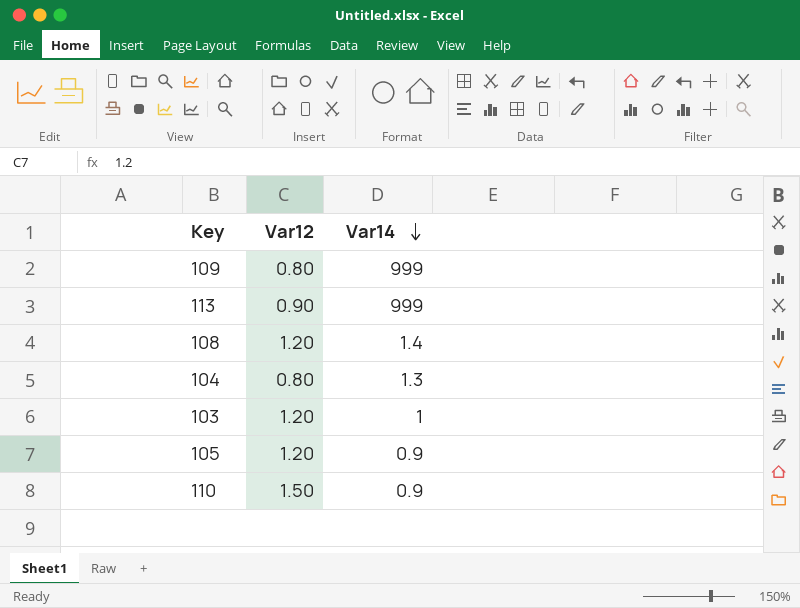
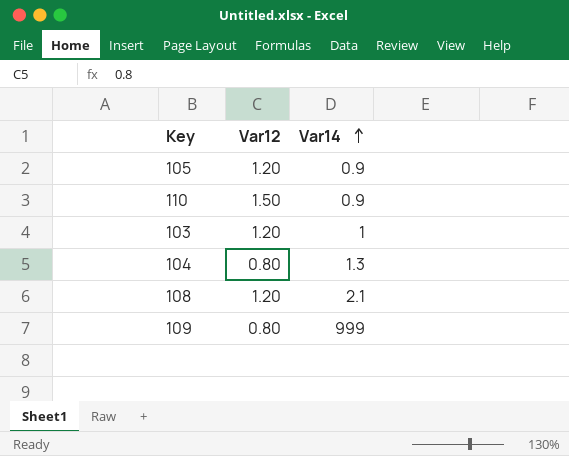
row order: Var14 descending -> Var14 ascending
row 113: 0.90 | 999 -> none
108 | Var14: 1.4 -> 2.1

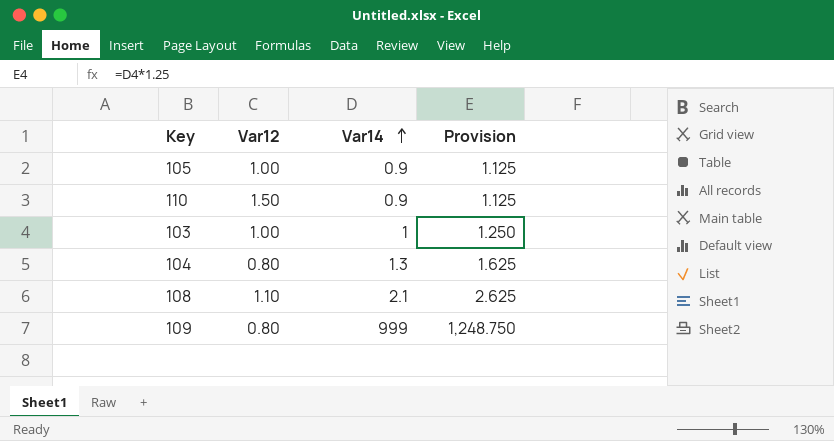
column Provision | formula: none -> [Var14] * 1.25
105 | Var12: 1.20 -> 1.00
103 | Var12: 1.20 -> 1.00
108 | Var12: 1.20 -> 1.10

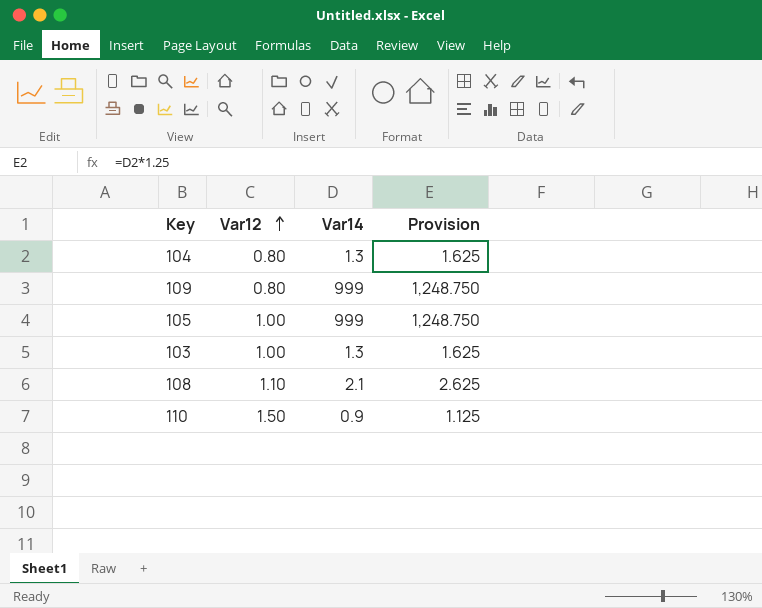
row order: Var14 ascending -> Var12 ascending
105 | Var14: 0.9 -> 999
105 | Provision: 1.125 -> 1,248.750
103 | Var14: 1 -> 1.3
103 | Provision: 1.250 -> 1.625

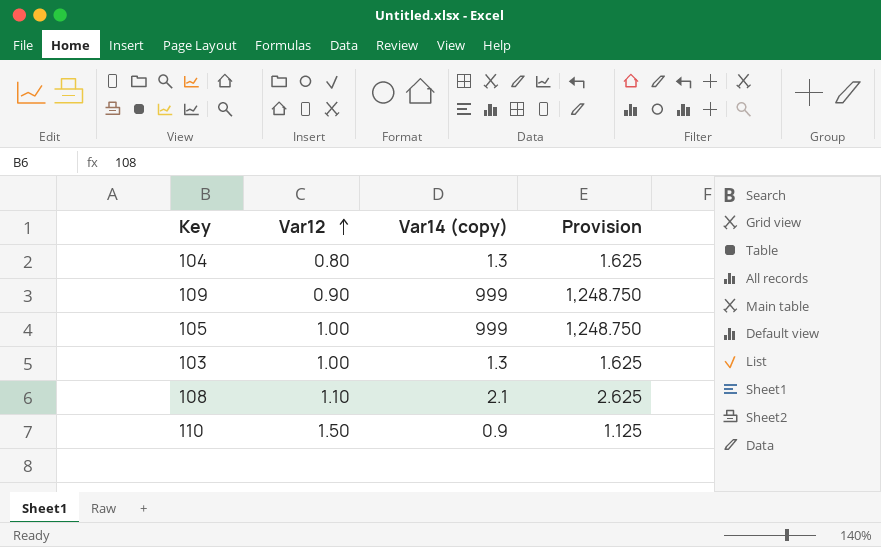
column name: Var14 -> Var14 (copy)
109 | Var12: 0.80 -> 0.90

